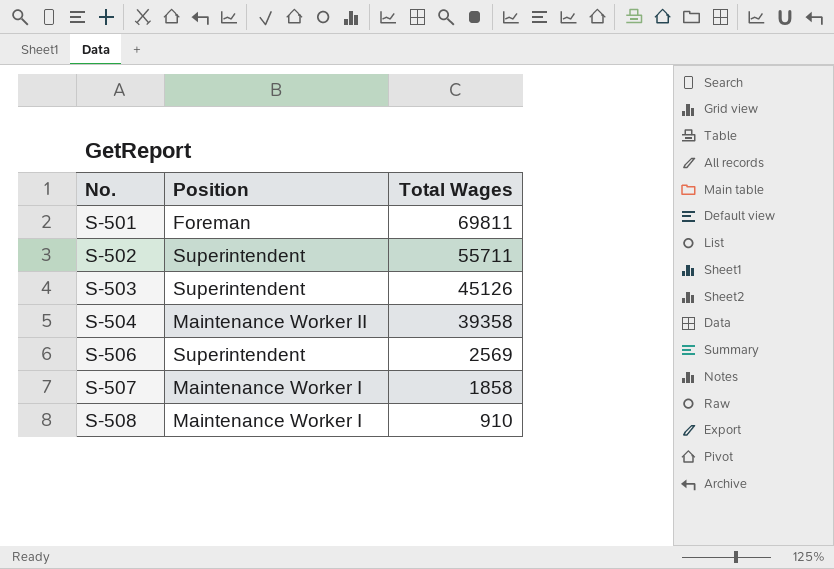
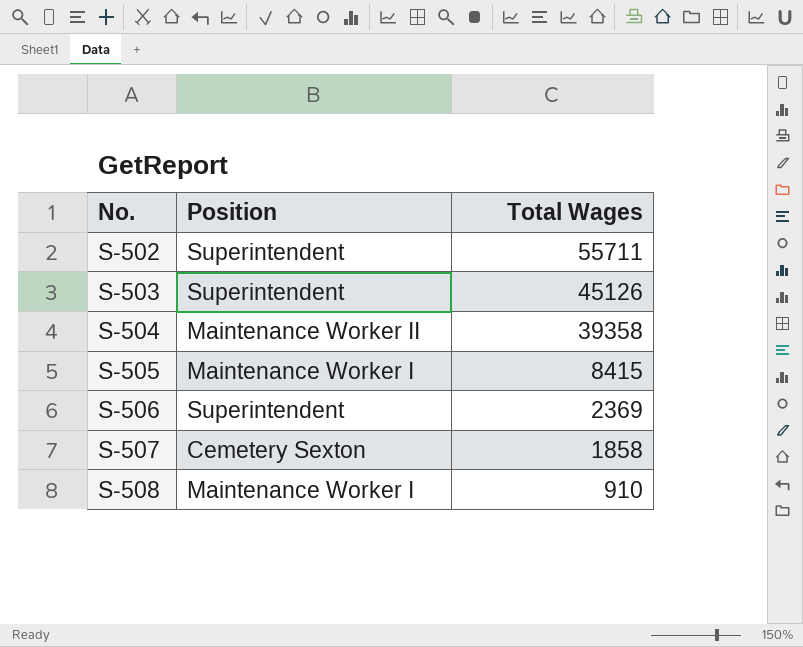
row S-501: Foreman | 69811 -> none
row S-505: none -> Maintenance Worker I | 8415
S-506 | Total Wages: 2569 -> 2369
S-507 | Position: Maintenance Worker I -> Cemetery Sexton

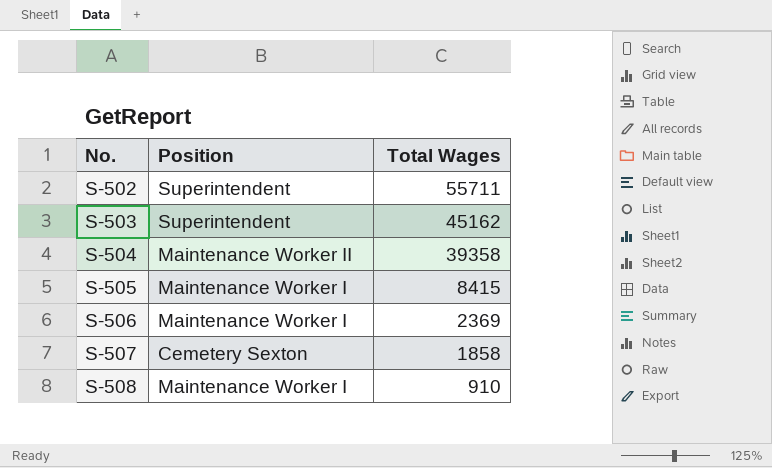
S-503 | Total Wages: 45126 -> 45162
S-506 | Position: Superintendent -> Maintenance Worker I

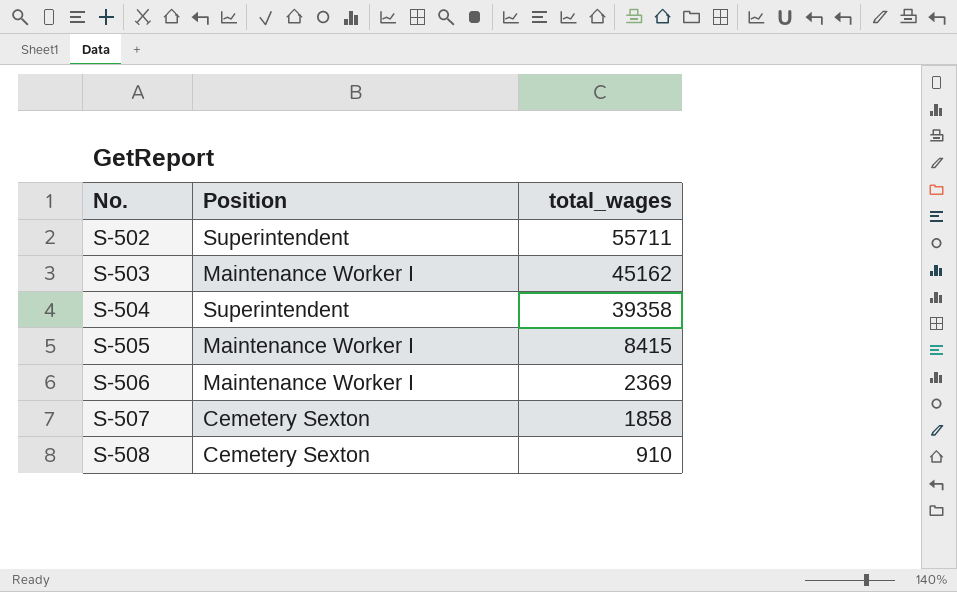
column name: Total Wages -> total_wages
S-503 | Position: Superintendent -> Maintenance Worker I
S-504 | Position: Maintenance Worker II -> Superintendent
S-508 | Position: Maintenance Worker I -> Cemetery Sexton

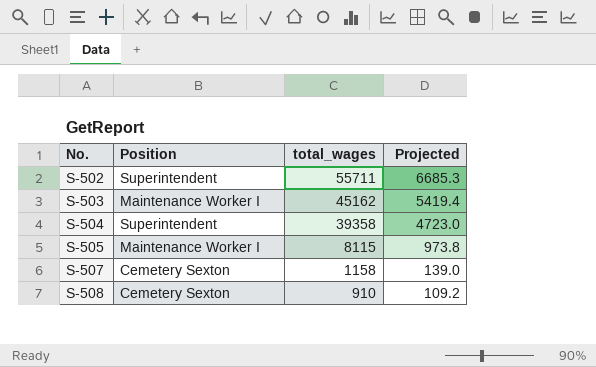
column Projected | formula: none -> [total_wages] * 0.12
row S-506: Maintenance Worker I | 2369 -> none
S-505 | total_wages: 8415 -> 8115
S-507 | total_wages: 1858 -> 1158

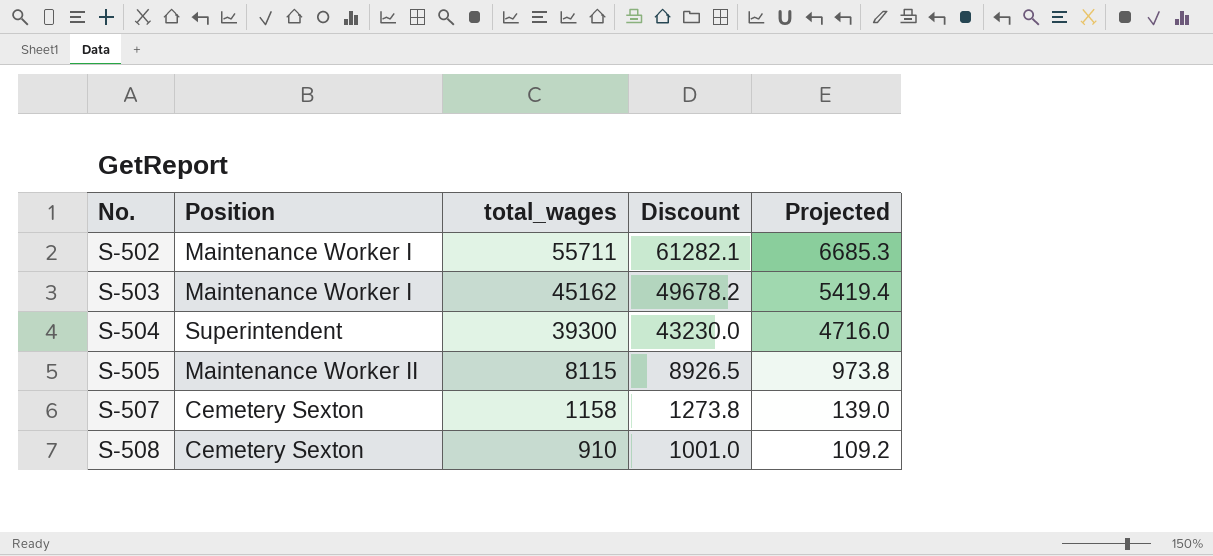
column Discount | formula: none -> [total_wages] * 1.1
S-502 | Position: Superintendent -> Maintenance Worker I
S-504 | total_wages: 39358 -> 39300
S-504 | Projected: 4723.0 -> 4716.0
S-505 | Position: Maintenance Worker I -> Maintenance Worker II

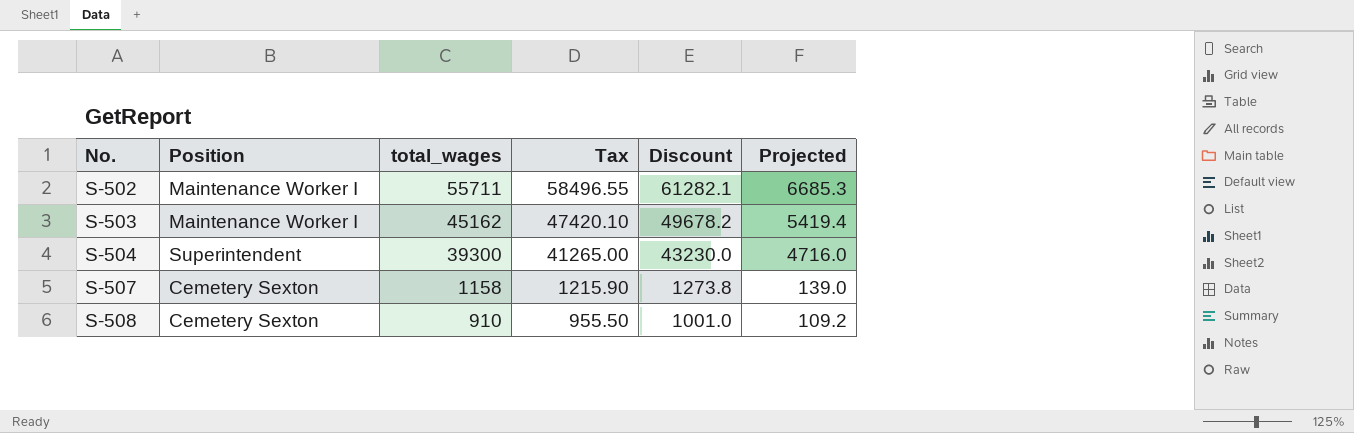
column Tax | formula: none -> [total_wages] * 1.05
row S-505: Maintenance Worker II | 8115 | 8926.5 | 973.8 -> none

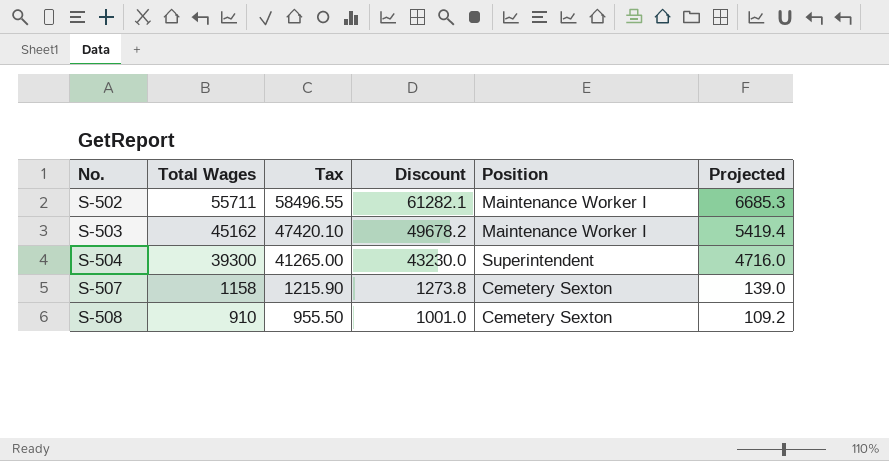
column name: total_wages -> Total Wages
column Position | position: 2 -> 5

